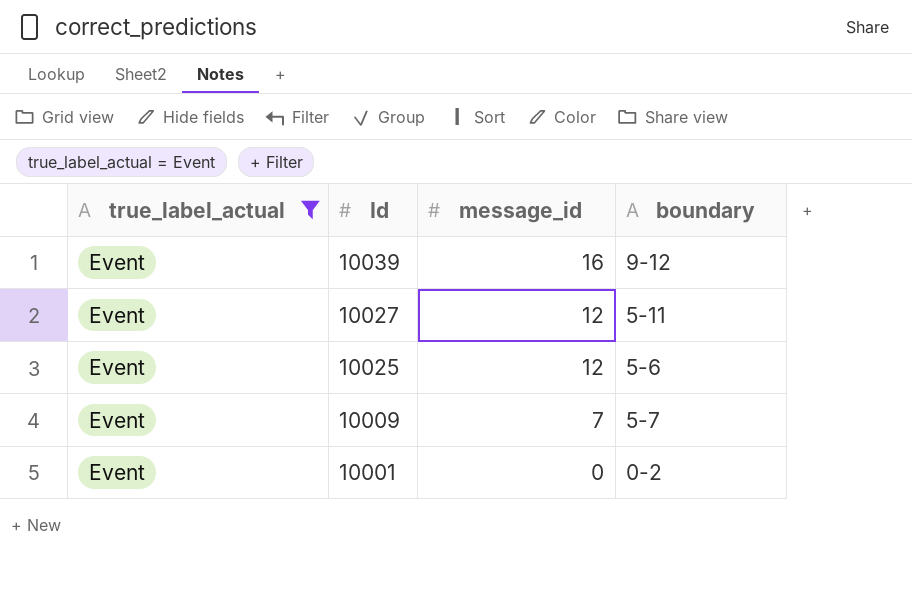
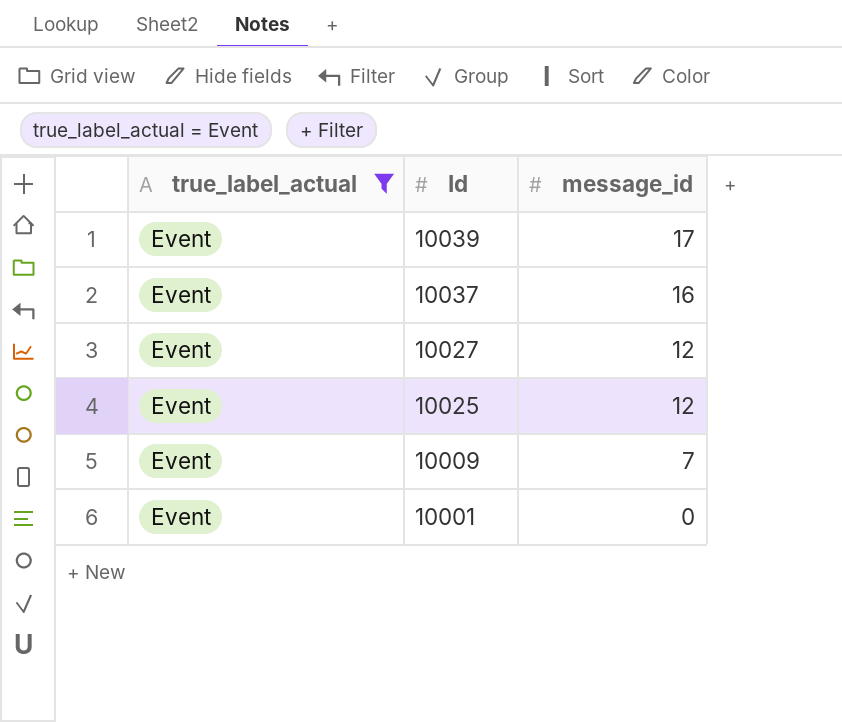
column boundary | position: 4 -> none
10039 | message_id: 16 -> 17
row 10037: none -> Event | 16

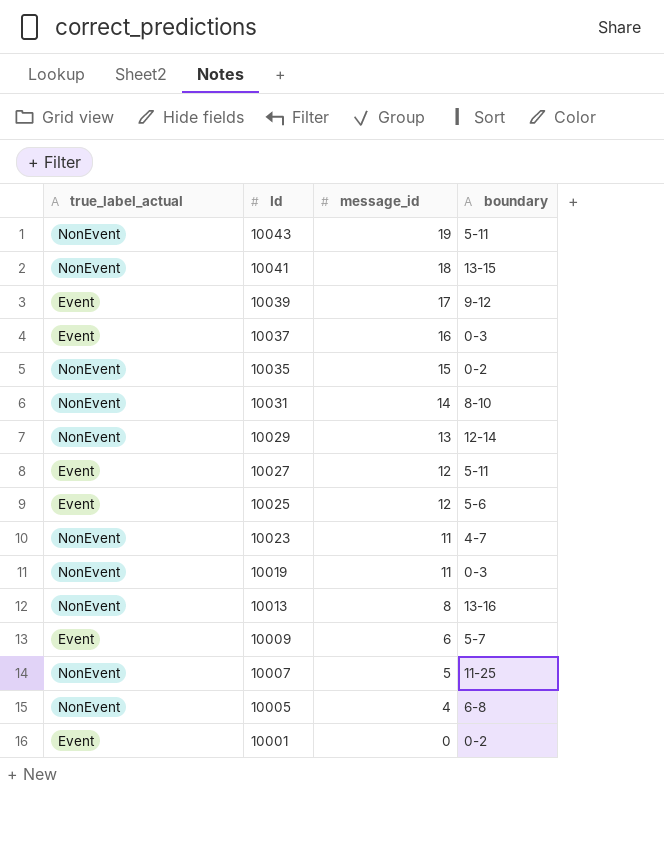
filter: true_label_actual = Event -> none
column boundary | position: none -> 4
10009 | message_id: 7 -> 6

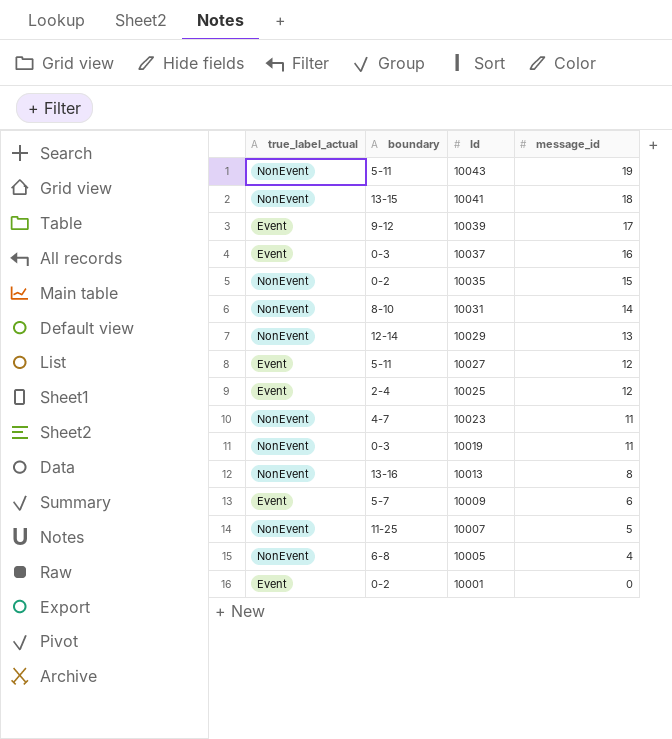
column boundary | position: 4 -> 2
10025 | boundary: 5-6 -> 2-4

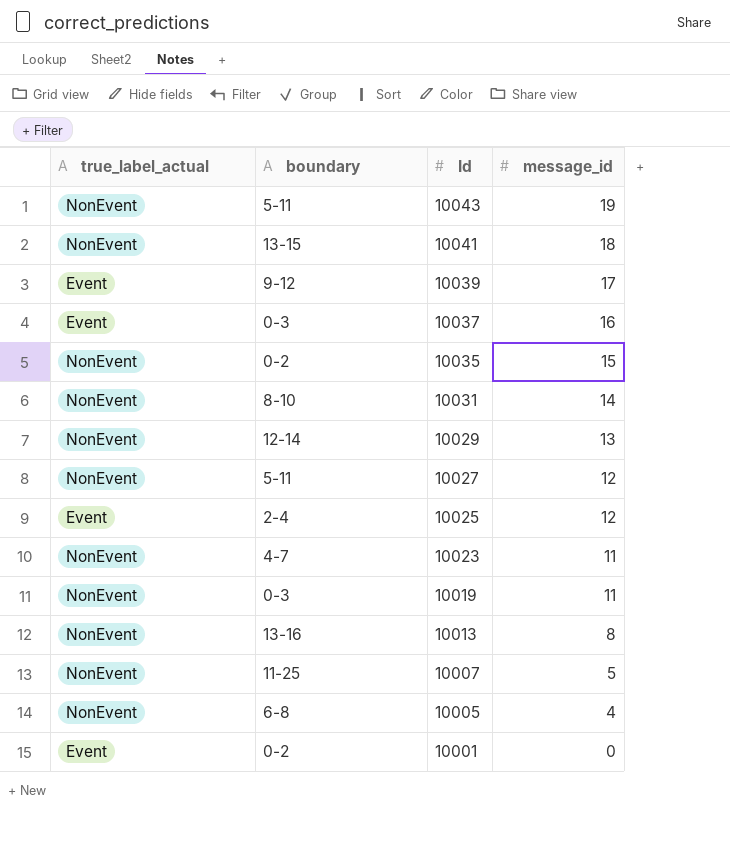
row 10009: Event | 5-7 | 6 -> none
10027 | true_label_actual: Event -> NonEvent

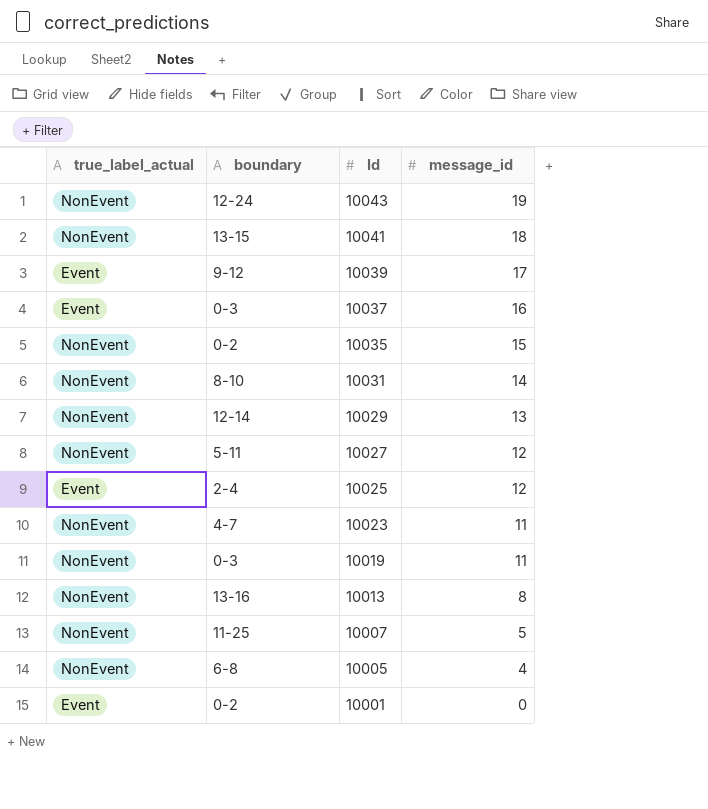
10043 | boundary: 5-11 -> 12-24

